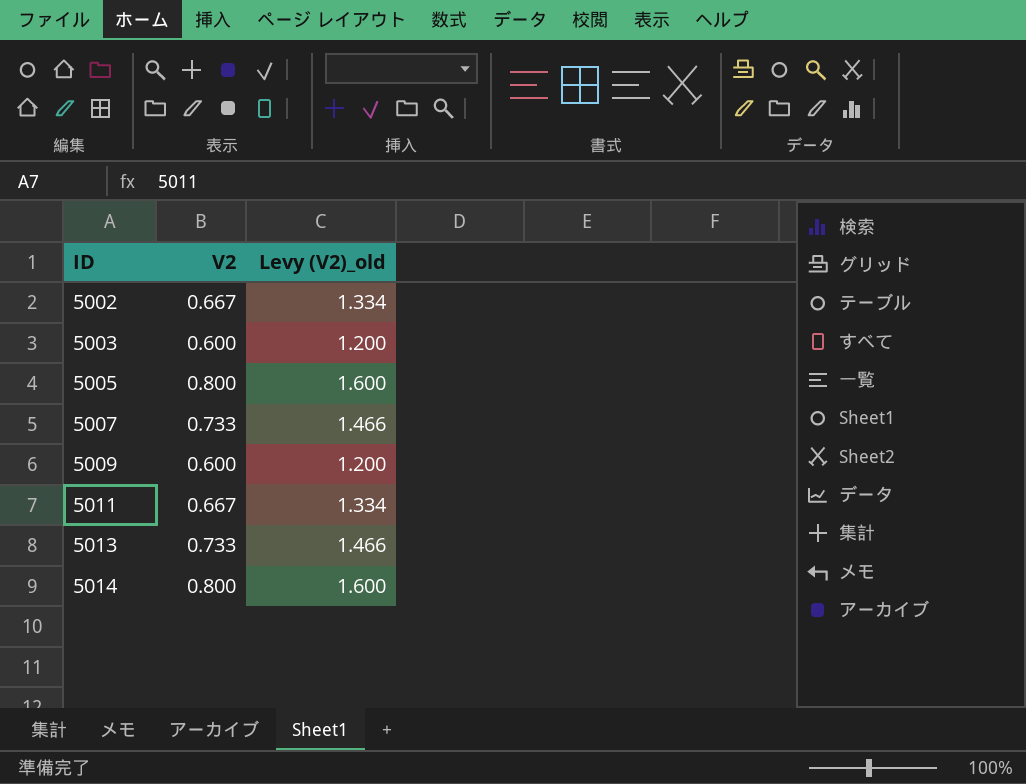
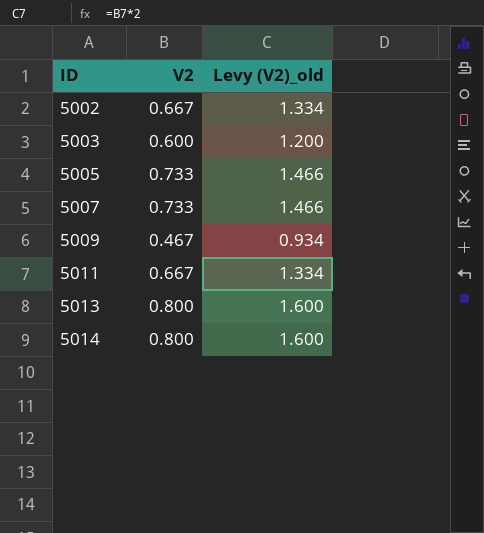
5005 | V2: 0.800 -> 0.733
5005 | Levy (V2)_old: 1.600 -> 1.466
5009 | V2: 0.600 -> 0.467
5009 | Levy (V2)_old: 1.200 -> 0.934
5013 | V2: 0.733 -> 0.800
5013 | Levy (V2)_old: 1.466 -> 1.600

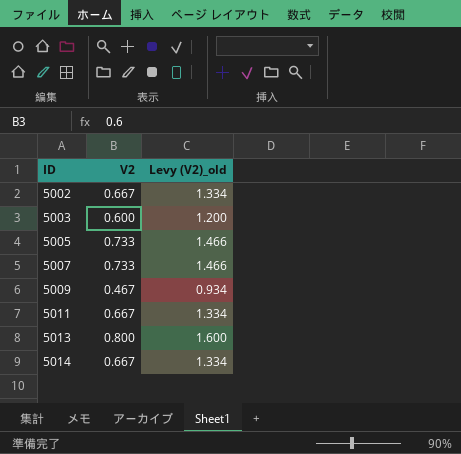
5014 | V2: 0.800 -> 0.667
5014 | Levy (V2)_old: 1.600 -> 1.334

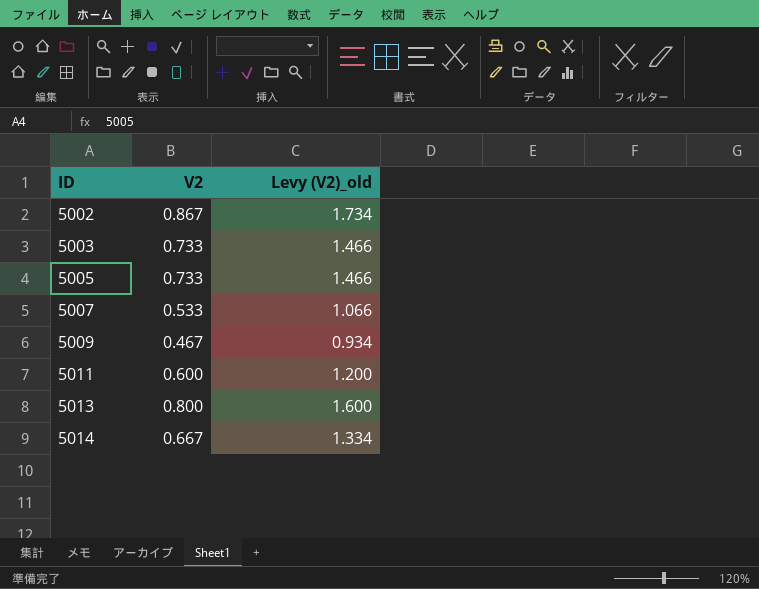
5002 | V2: 0.667 -> 0.867
5002 | Levy (V2)_old: 1.334 -> 1.734
5003 | V2: 0.600 -> 0.733
5003 | Levy (V2)_old: 1.200 -> 1.466
5007 | V2: 0.733 -> 0.533
5007 | Levy (V2)_old: 1.466 -> 1.066
5011 | V2: 0.667 -> 0.600
5011 | Levy (V2)_old: 1.334 -> 1.200

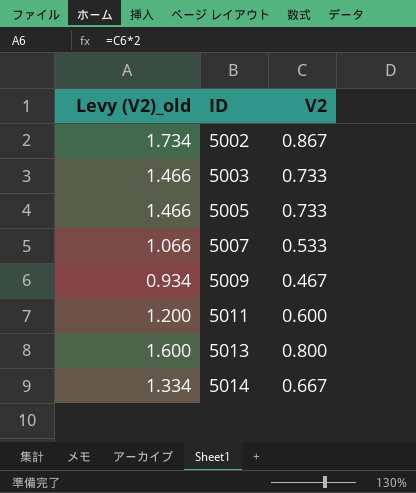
column Levy (V2)_old | position: 3 -> 1

